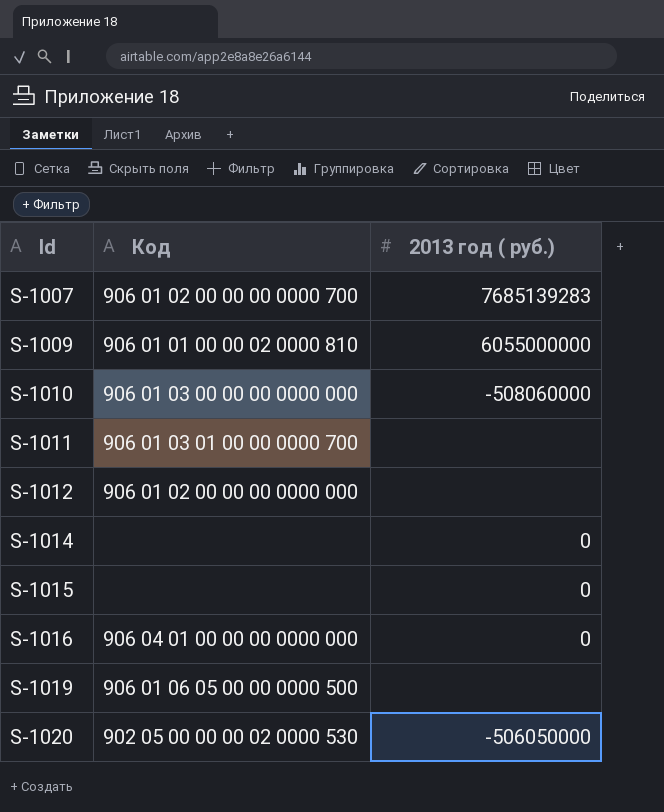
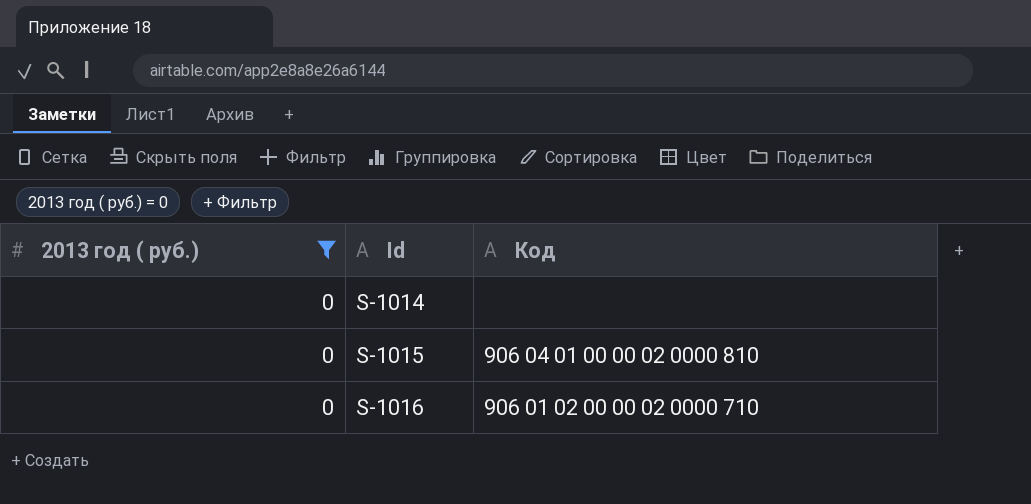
filter: none -> 2013 год ( руб.) = 0
column 2013 год ( руб.) | position: 3 -> 1
S-1015 | Код: none -> 906 04 01 00 00 02 0000 810
S-1016 | Код: 906 04 01 00 00 00 0000 000 -> 906 01 02 00 00 02 0000 710

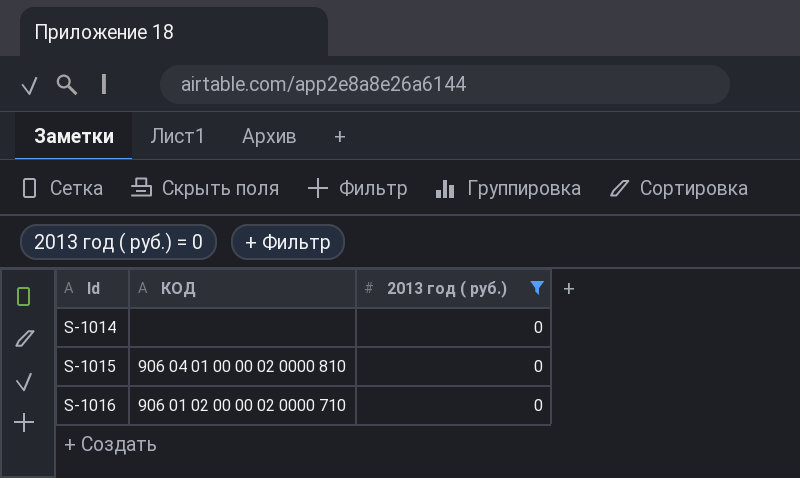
column name: Код -> КОД
column 2013 год ( руб.) | position: 1 -> 3

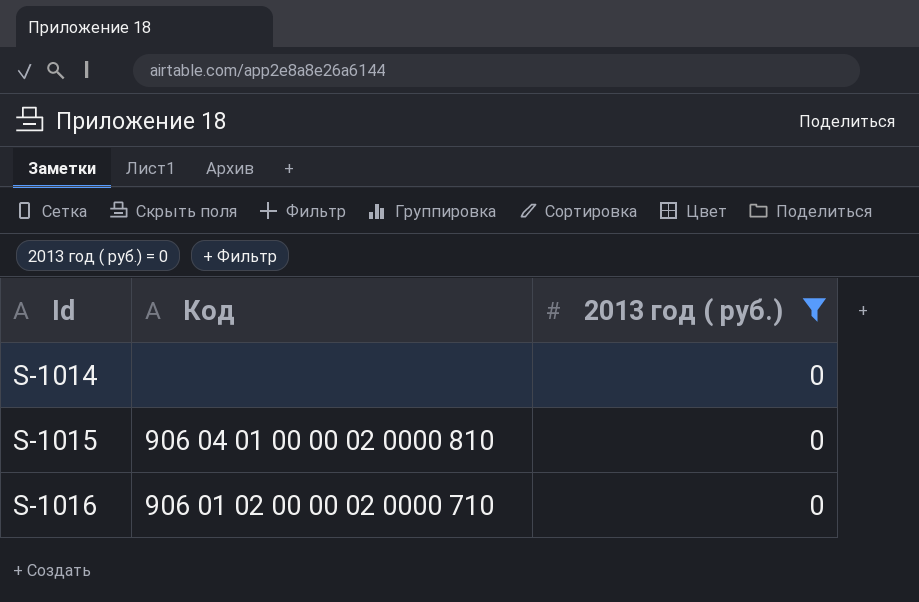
column name: КОД -> Код

